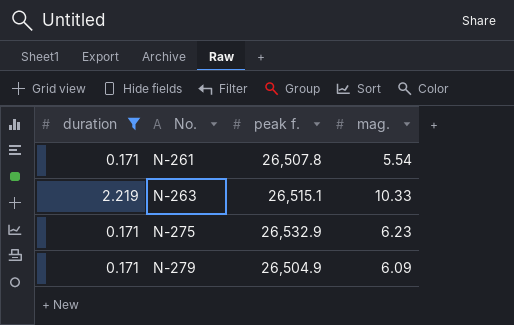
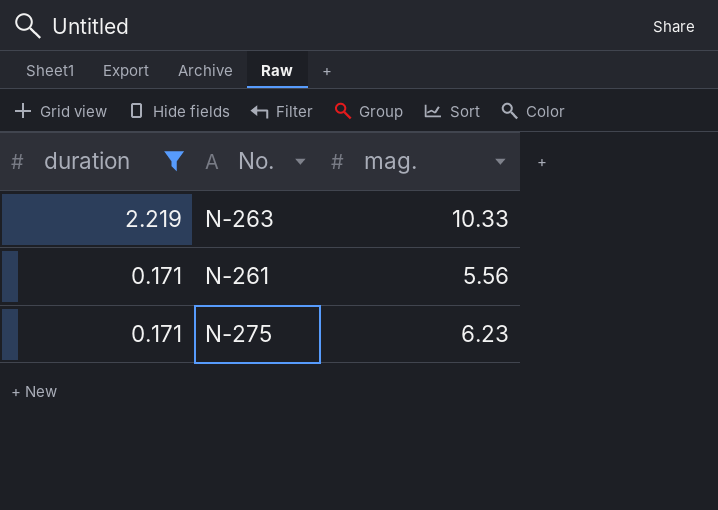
row order: No. ascending -> duration descending
column peak f. | position: 3 -> none
row N-279: 0.171 | 26,504.9 | 6.09 -> none
N-261 | mag.: 5.54 -> 5.56

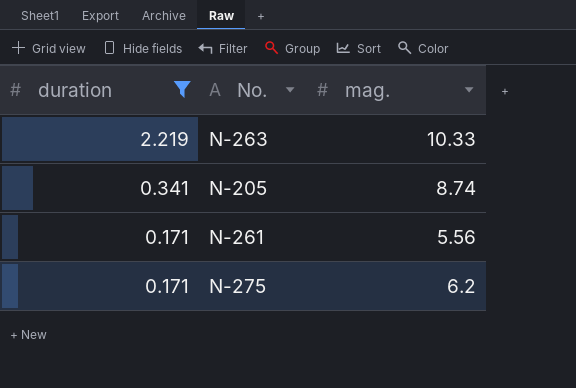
row N-205: none -> 0.341 | 8.74
N-275 | mag.: 6.23 -> 6.2

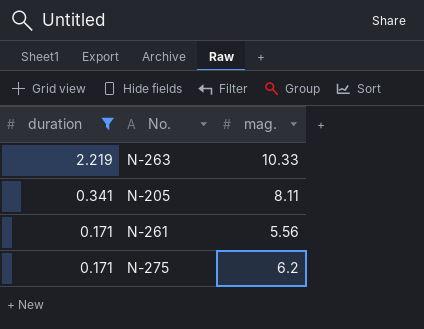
N-205 | mag.: 8.74 -> 8.11

